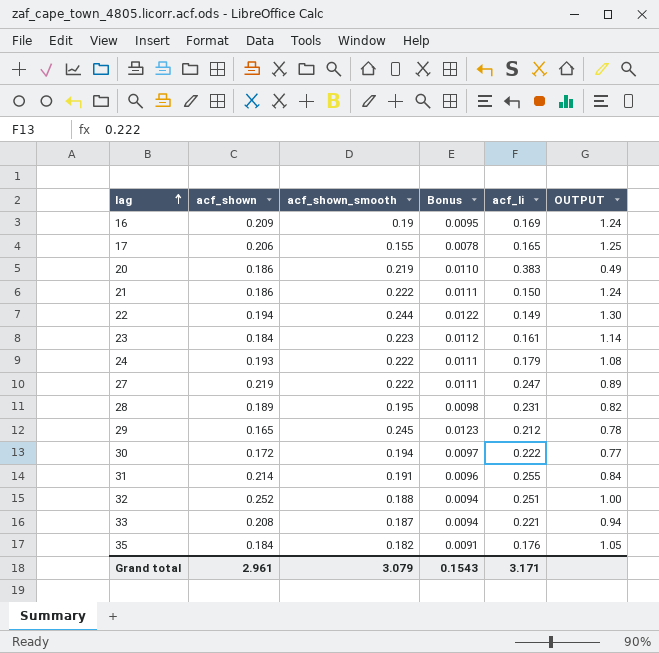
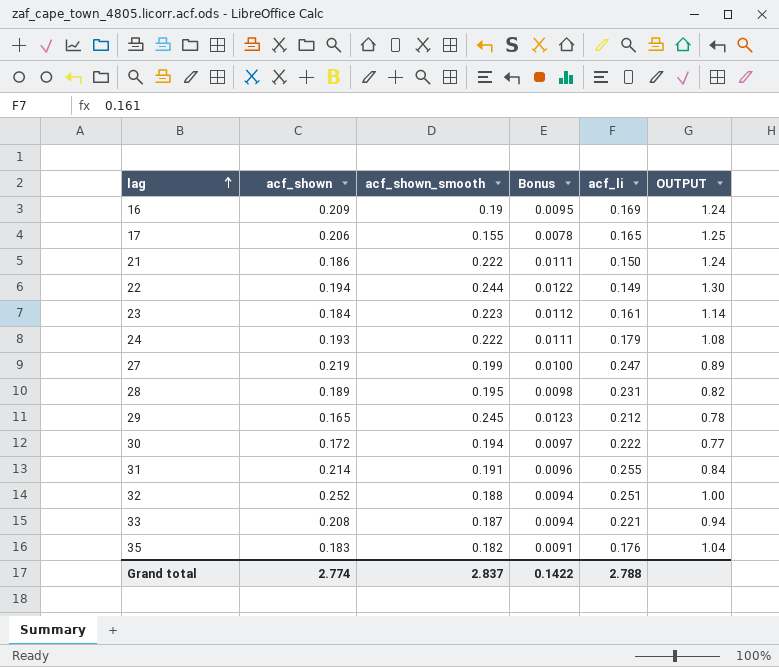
row 20: 0.186 | 0.219 | 0.0110 | 0.383 | 0.49 -> none
27 | acf_shown_smooth: 0.222 -> 0.199
27 | Bonus: 0.0111 -> 0.0100
35 | acf_shown: 0.184 -> 0.183
35 | OUTPUT: 1.05 -> 1.04
Grand total | acf_shown: 2.961 -> 2.774
Grand total | acf_shown_smooth: 3.079 -> 2.837
Grand total | Bonus: 0.1543 -> 0.1422
Grand total | acf_li: 3.171 -> 2.788

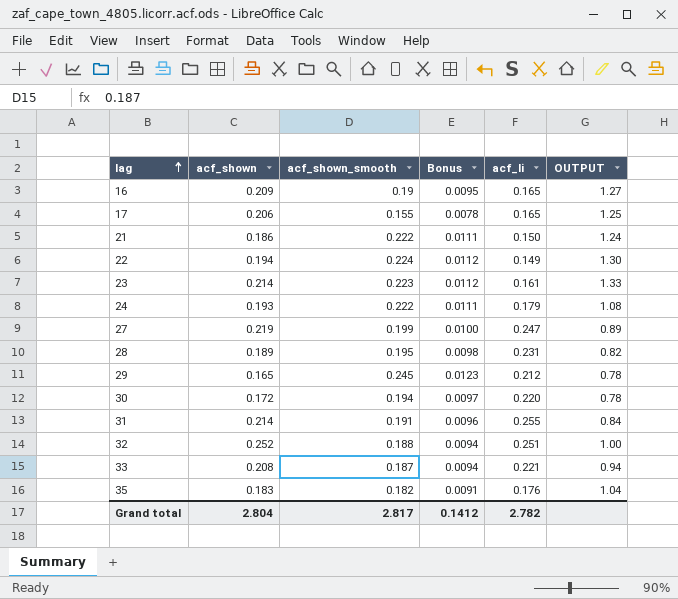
16 | acf_li: 0.169 -> 0.165
16 | OUTPUT: 1.24 -> 1.27
22 | acf_shown_smooth: 0.244 -> 0.224
22 | Bonus: 0.0122 -> 0.0112
23 | acf_shown: 0.184 -> 0.214
23 | OUTPUT: 1.14 -> 1.33
30 | acf_li: 0.222 -> 0.220
30 | OUTPUT: 0.77 -> 0.78
Grand total | acf_shown: 2.774 -> 2.804
Grand total | acf_shown_smooth: 2.837 -> 2.817
Grand total | Bonus: 0.1422 -> 0.1412
Grand total | acf_li: 2.788 -> 2.782

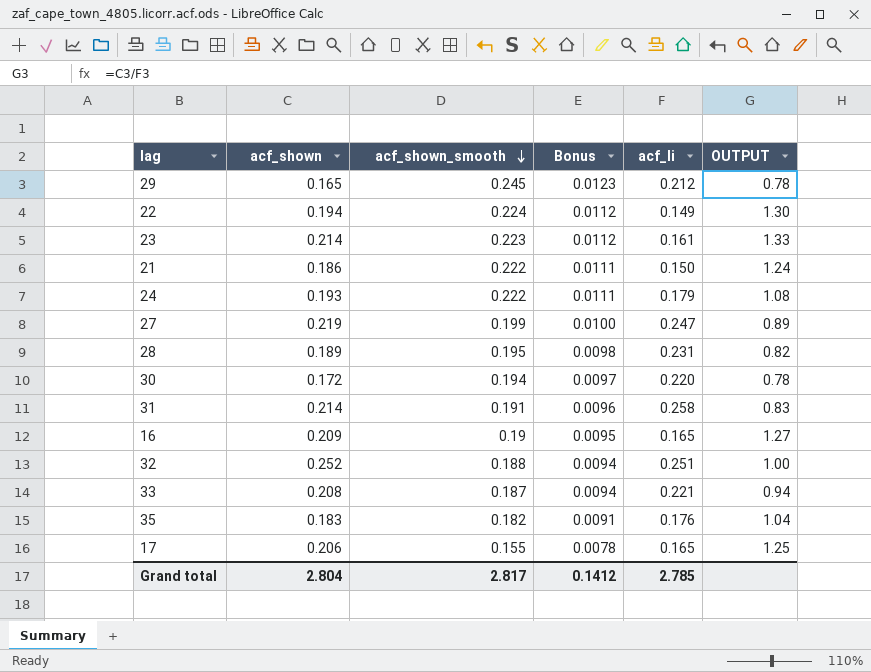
row order: lag ascending -> acf_shown_smooth descending
31 | acf_li: 0.255 -> 0.258
31 | OUTPUT: 0.84 -> 0.83
Grand total | acf_li: 2.782 -> 2.785

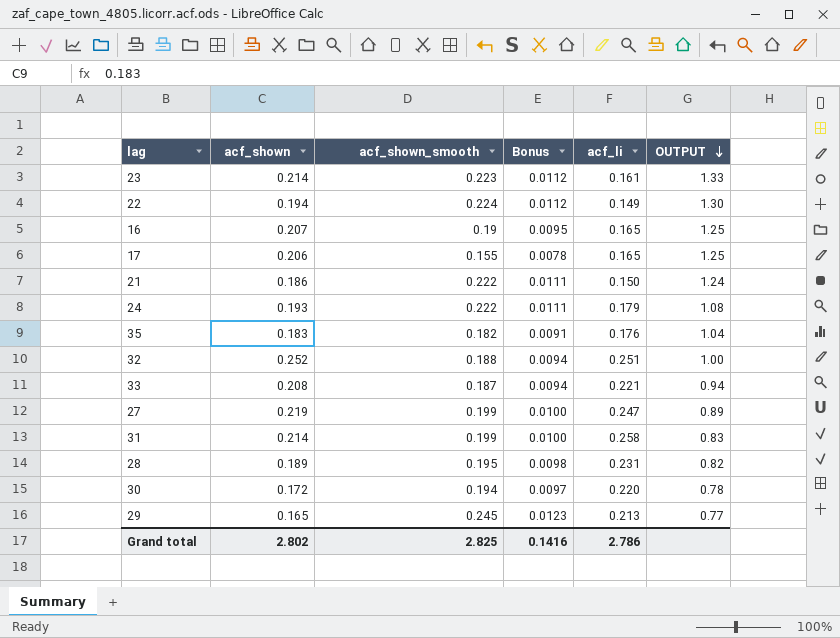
row order: acf_shown_smooth descending -> OUTPUT descending
16 | acf_shown: 0.209 -> 0.207
16 | OUTPUT: 1.27 -> 1.25
31 | acf_shown_smooth: 0.191 -> 0.199
31 | Bonus: 0.0096 -> 0.0100
29 | acf_li: 0.212 -> 0.213
29 | OUTPUT: 0.78 -> 0.77
Grand total | acf_shown: 2.804 -> 2.802
Grand total | acf_shown_smooth: 2.817 -> 2.825
Grand total | Bonus: 0.1412 -> 0.1416
Grand total | acf_li: 2.785 -> 2.786

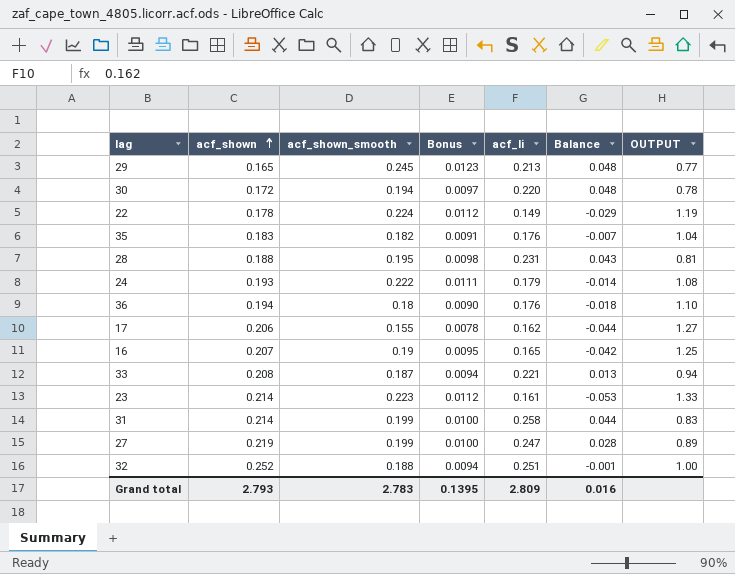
row order: OUTPUT descending -> acf_shown ascending
column Balance | formula: none -> [acf_li] - [acf_shown]
row 21: 0.186 | 0.222 | 0.0111 | 0.150 | 1.24 -> none
22 | acf_shown: 0.194 -> 0.178
22 | OUTPUT: 1.30 -> 1.19
28 | acf_shown: 0.189 -> 0.188
28 | OUTPUT: 0.82 -> 0.81
row 36: none -> 0.194 | 0.18 | 0.0090 | 0.176 | -0.018 | 1.10
17 | acf_li: 0.165 -> 0.162
17 | OUTPUT: 1.25 -> 1.27
Grand total | acf_shown: 2.802 -> 2.793
Grand total | acf_shown_smooth: 2.825 -> 2.783
Grand total | Bonus: 0.1416 -> 0.1395
Grand total | acf_li: 2.786 -> 2.809

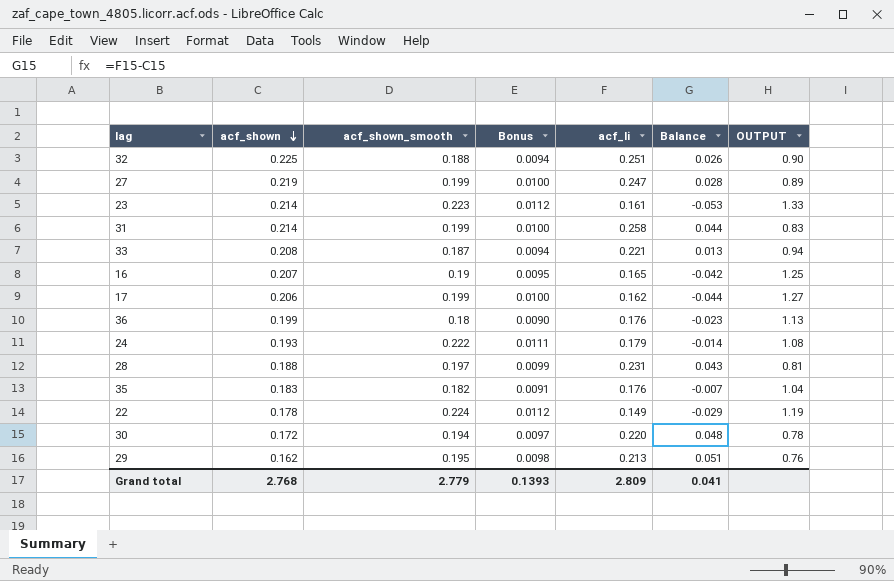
row order: acf_shown ascending -> acf_shown descending
32 | acf_shown: 0.252 -> 0.225
32 | Balance: -0.001 -> 0.026
32 | OUTPUT: 1.00 -> 0.90
17 | acf_shown_smooth: 0.155 -> 0.199
17 | Bonus: 0.0078 -> 0.0100
36 | acf_shown: 0.194 -> 0.199
36 | Balance: -0.018 -> -0.023
36 | OUTPUT: 1.10 -> 1.13
28 | acf_shown_smooth: 0.195 -> 0.197
28 | Bonus: 0.0098 -> 0.0099
29 | acf_shown: 0.165 -> 0.162
29 | acf_shown_smooth: 0.245 -> 0.195
29 | Bonus: 0.0123 -> 0.0098
29 | Balance: 0.048 -> 0.051
29 | OUTPUT: 0.77 -> 0.76
Grand total | acf_shown: 2.793 -> 2.768
Grand total | acf_shown_smooth: 2.783 -> 2.779
Grand total | Bonus: 0.1395 -> 0.1393
Grand total | Balance: 0.016 -> 0.041

